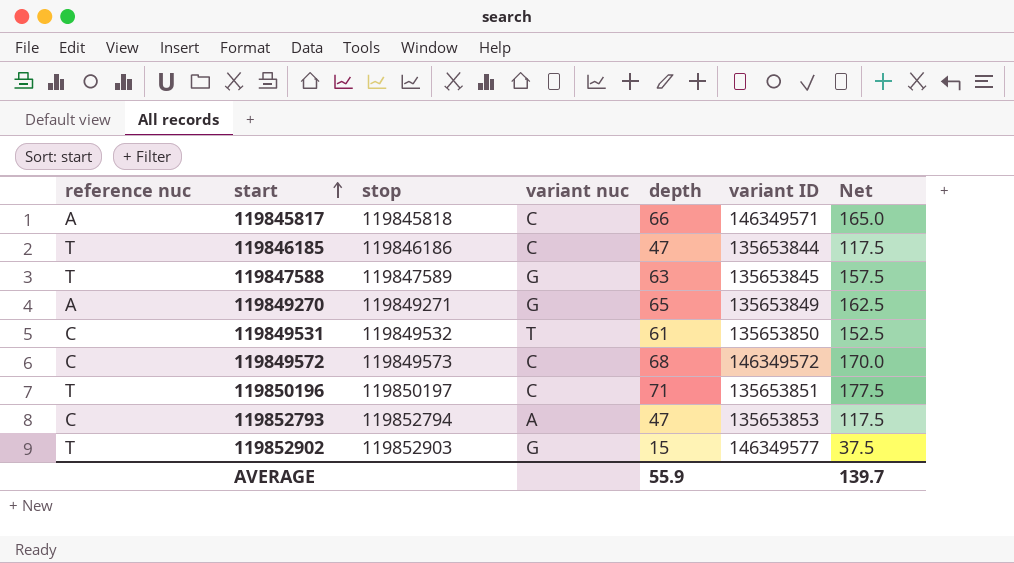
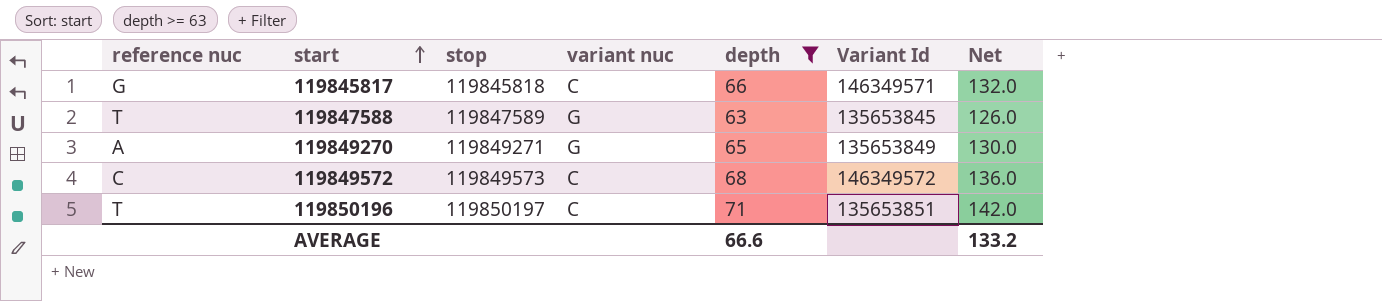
filter: none -> depth >= 63
column name: variant ID -> Variant Id
column Net | formula: [depth] * 2.5 -> [depth] * 2
119845817 | reference nuc: A -> G
AVERAGE | depth: 55.9 -> 66.6
AVERAGE | Net: 139.7 -> 133.2

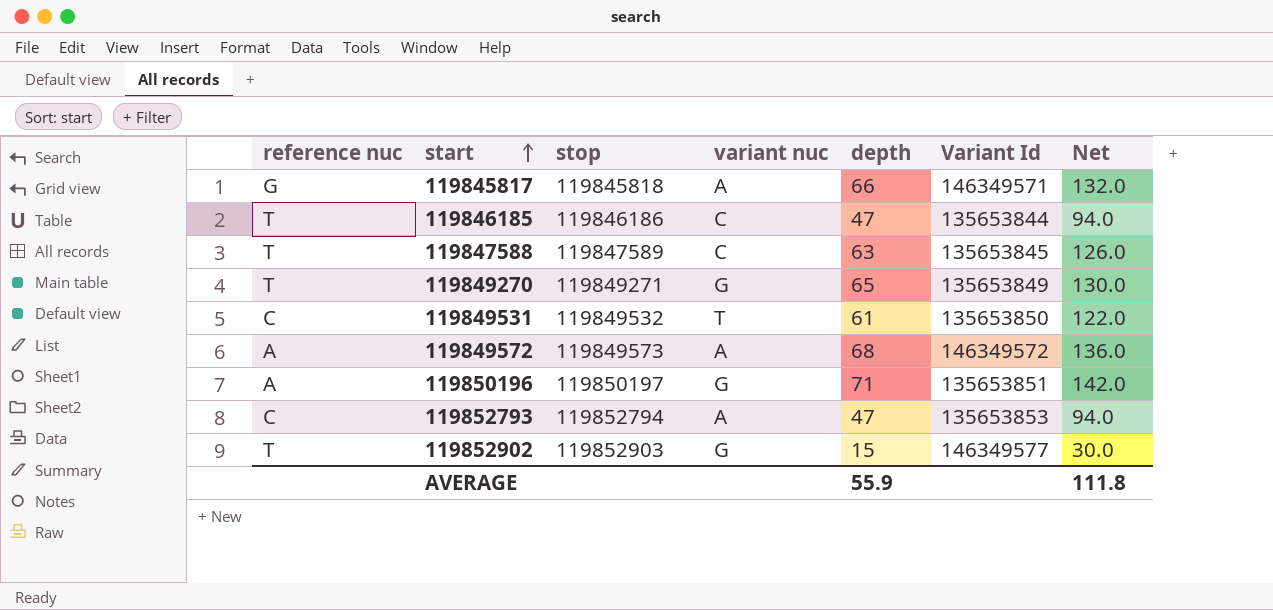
filter: depth >= 63 -> none
119845817 | variant nuc: C -> A
119847588 | variant nuc: G -> C
119849270 | reference nuc: A -> T
119849572 | reference nuc: C -> A
119849572 | variant nuc: C -> A
119850196 | reference nuc: T -> A
119850196 | variant nuc: C -> G
AVERAGE | depth: 66.6 -> 55.9
AVERAGE | Net: 133.2 -> 111.8

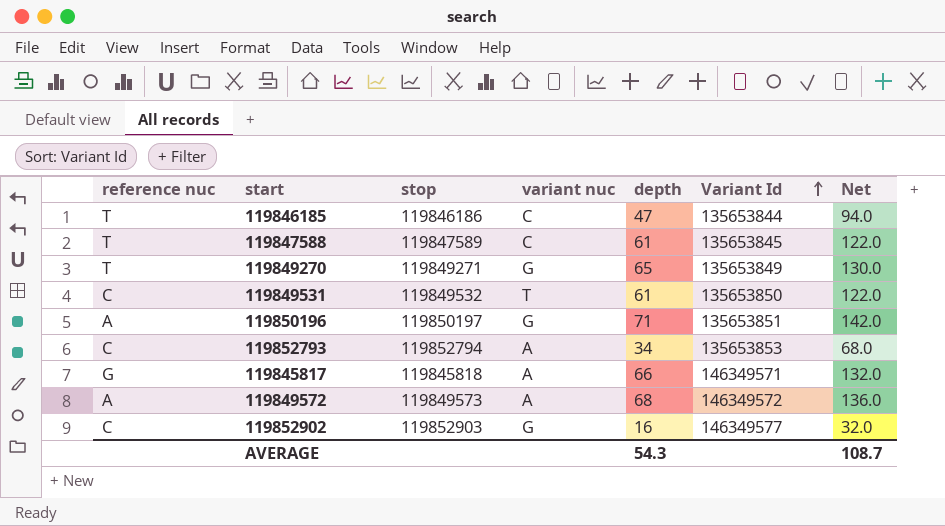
row order: start ascending -> Variant Id ascending
119847588 | depth: 63 -> 61
119847588 | Net: 126.0 -> 122.0
119852793 | depth: 47 -> 34
119852793 | Net: 94.0 -> 68.0
119852902 | reference nuc: T -> C
119852902 | depth: 15 -> 16
119852902 | Net: 30.0 -> 32.0
AVERAGE | depth: 55.9 -> 54.3
AVERAGE | Net: 111.8 -> 108.7

